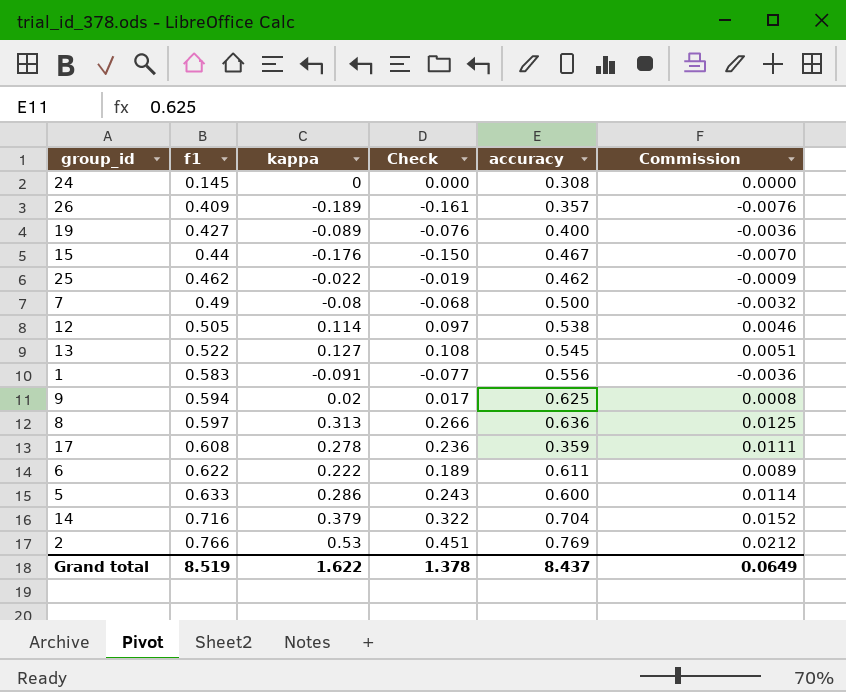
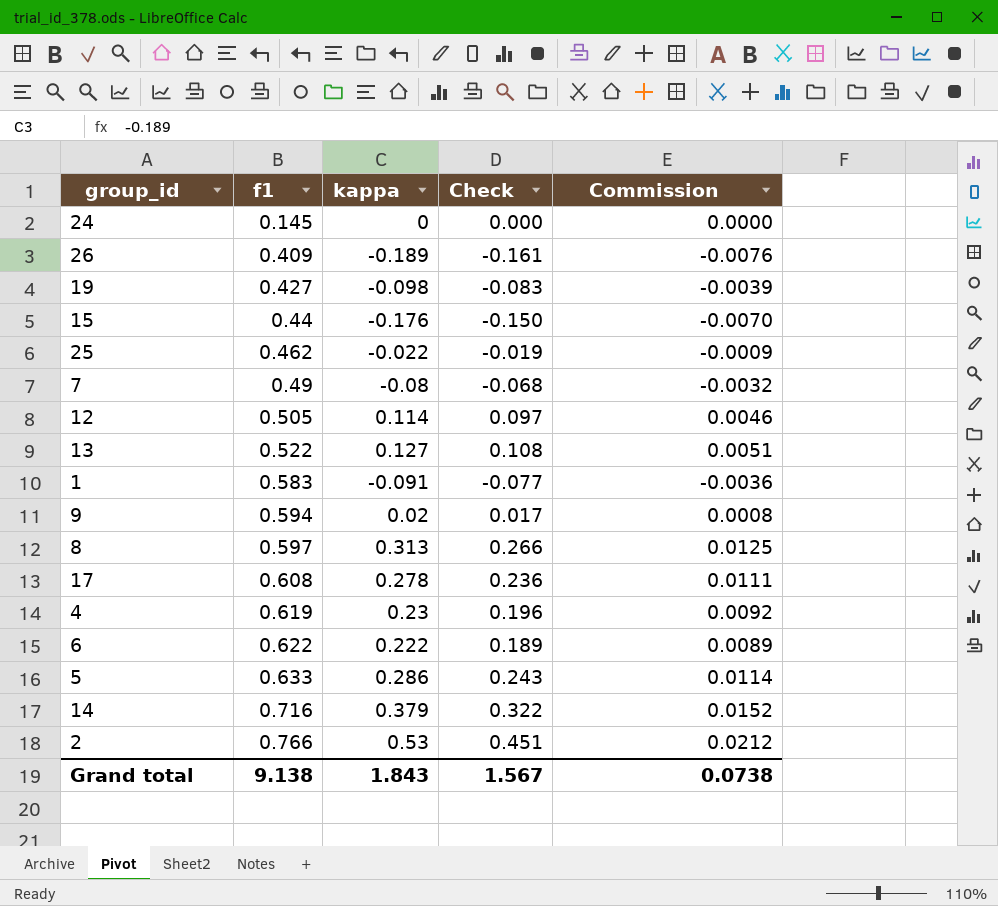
column accuracy | position: 5 -> none
19 | kappa: -0.089 -> -0.098
19 | Check: -0.076 -> -0.083
19 | Commission: -0.0036 -> -0.0039
row 4: none -> 0.619 | 0.23 | 0.196 | 0.0092
Grand total | f1: 8.519 -> 9.138
Grand total | kappa: 1.622 -> 1.843
Grand total | Check: 1.378 -> 1.567
Grand total | Commission: 0.0649 -> 0.0738

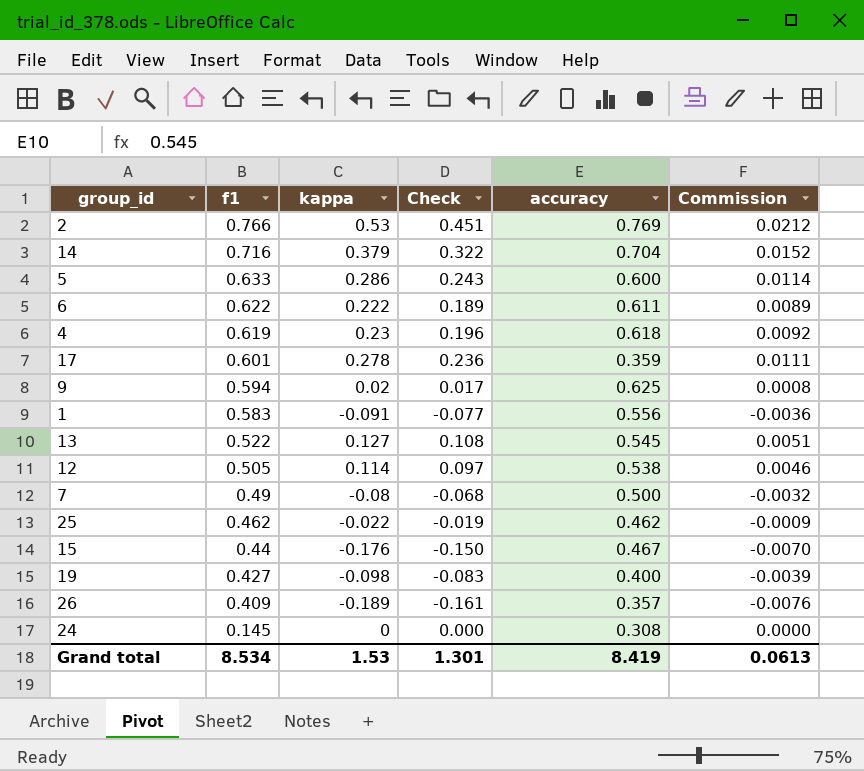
row order: f1 ascending -> f1 descending
column accuracy | position: none -> 5
row 8: 0.597 | 0.313 | 0.266 | 0.0125 -> none
17 | f1: 0.608 -> 0.601
Grand total | f1: 9.138 -> 8.534
Grand total | kappa: 1.843 -> 1.53
Grand total | Check: 1.567 -> 1.301
Grand total | Commission: 0.0738 -> 0.0613

